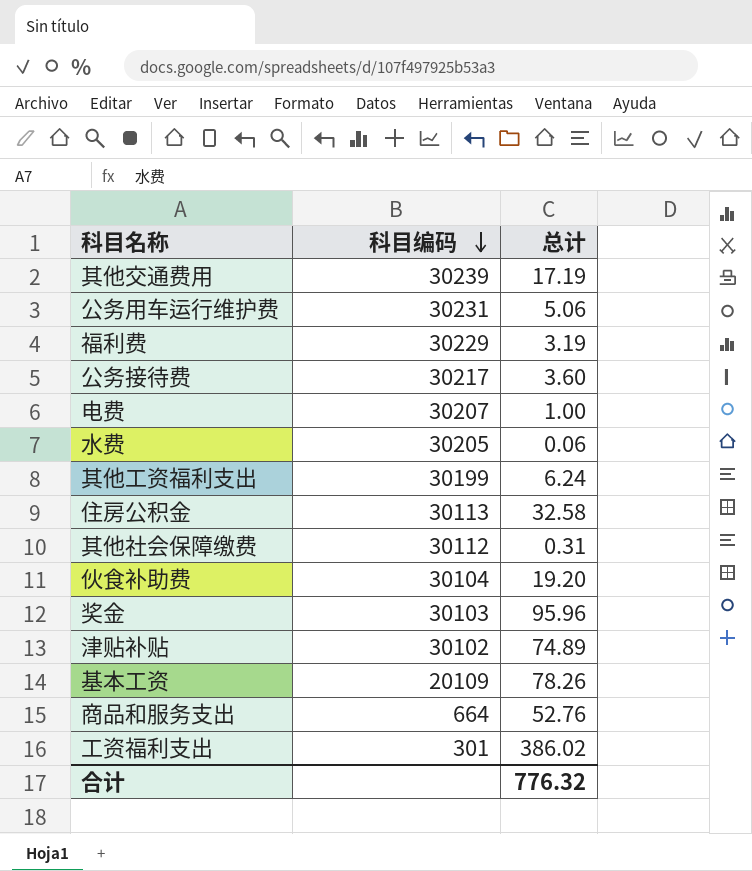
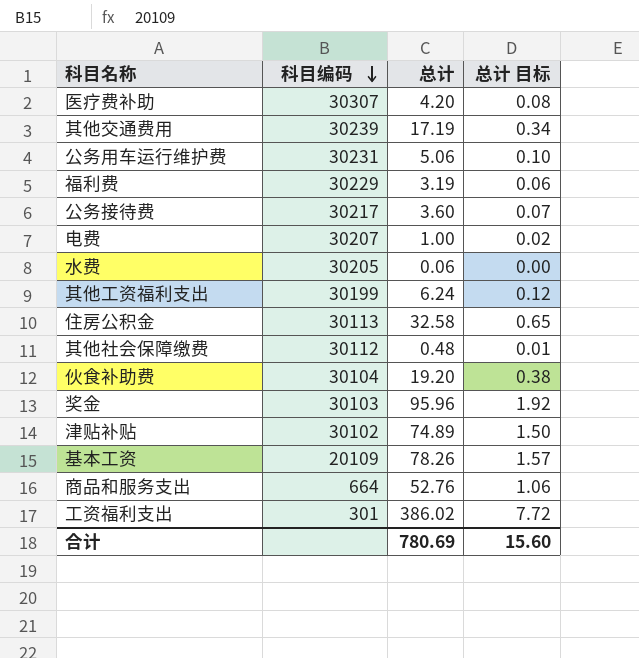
column 总计 目标 | formula: none -> [总计] * 0.02
row 医疗费补助: none -> 30307 | 4.20 | 0.08
其他社会保障缴费 | 总计: 0.31 -> 0.48
合计 | 总计: 776.32 -> 780.69

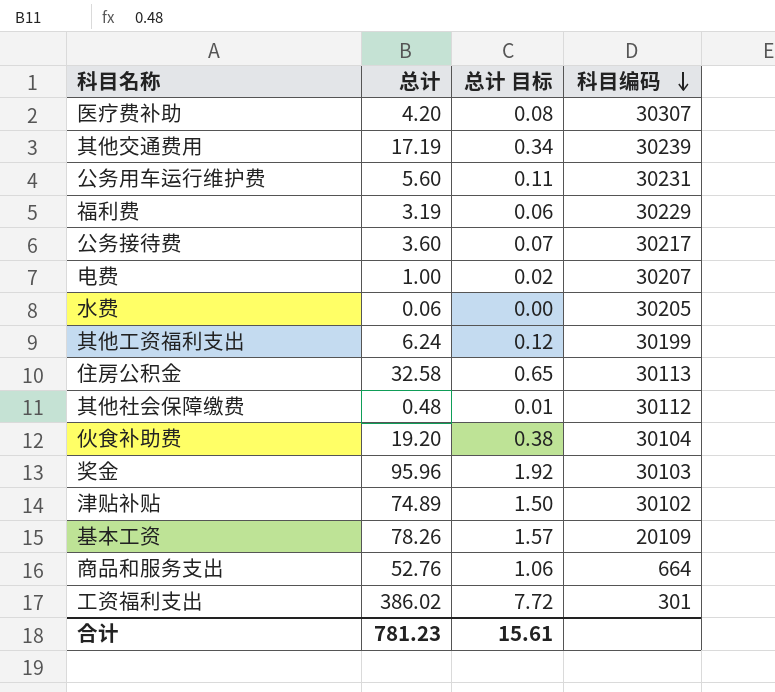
column 科目编码 | position: 2 -> 4
公务用车运行维护费 | 总计: 5.06 -> 5.60
公务用车运行维护费 | 总计 目标: 0.10 -> 0.11
合计 | 总计: 780.69 -> 781.23
合计 | 总计 目标: 15.60 -> 15.61

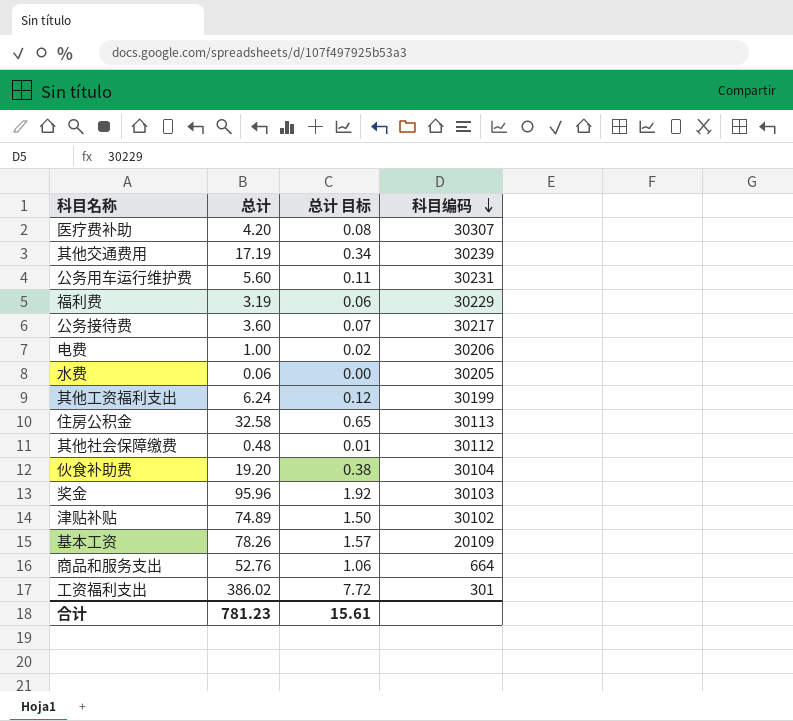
电费 | 科目编码: 30207 -> 30206

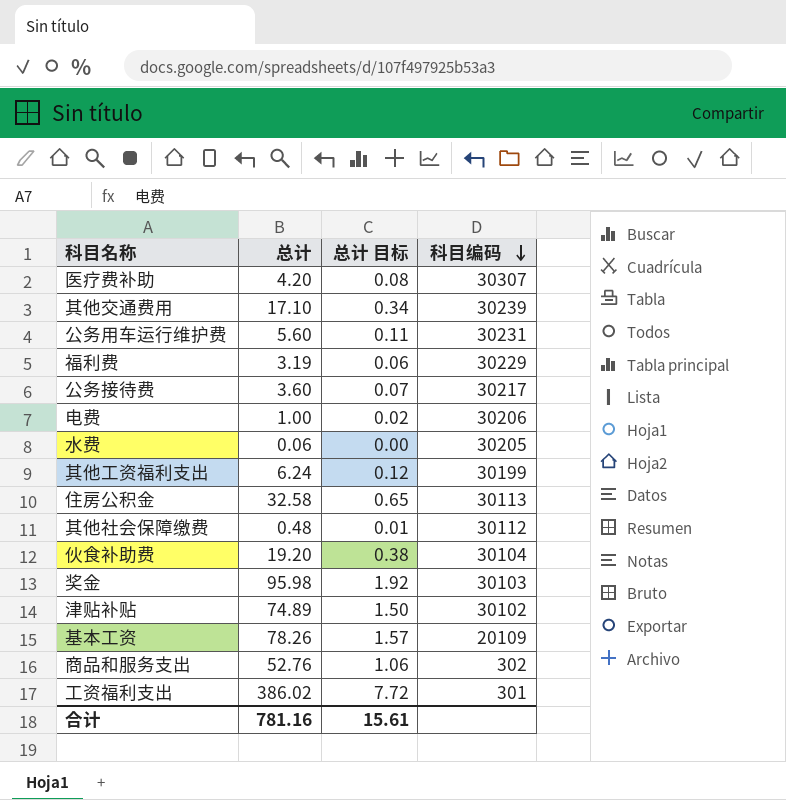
其他交通费用 | 总计: 17.19 -> 17.10
奖金 | 总计: 95.96 -> 95.98
商品和服务支出 | 科目编码: 664 -> 302
合计 | 总计: 781.23 -> 781.16

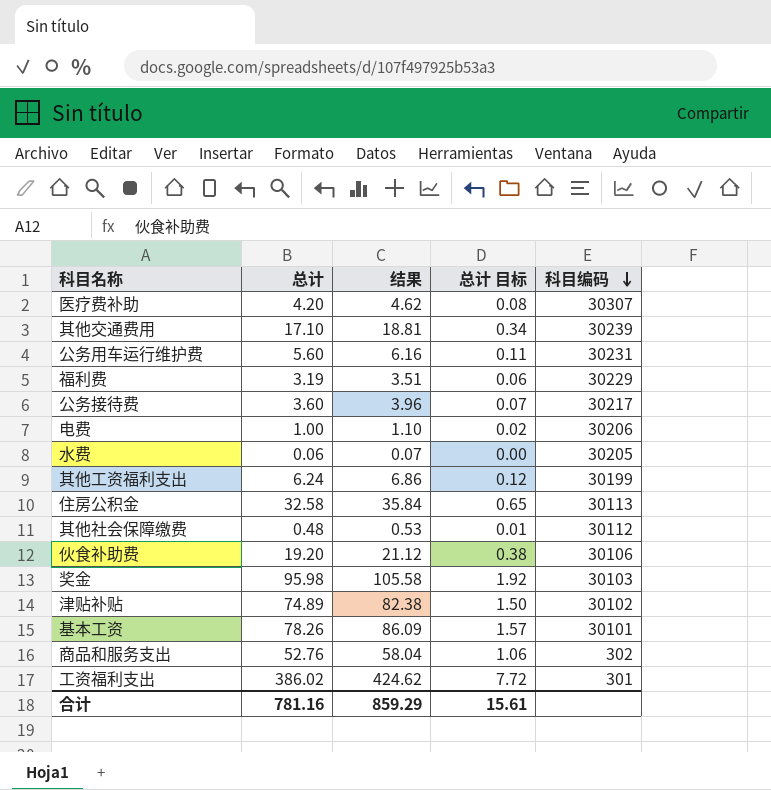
column 结果 | formula: none -> [总计] * 1.1
伙食补助费 | 科目编码: 30104 -> 30106
基本工资 | 科目编码: 20109 -> 30101

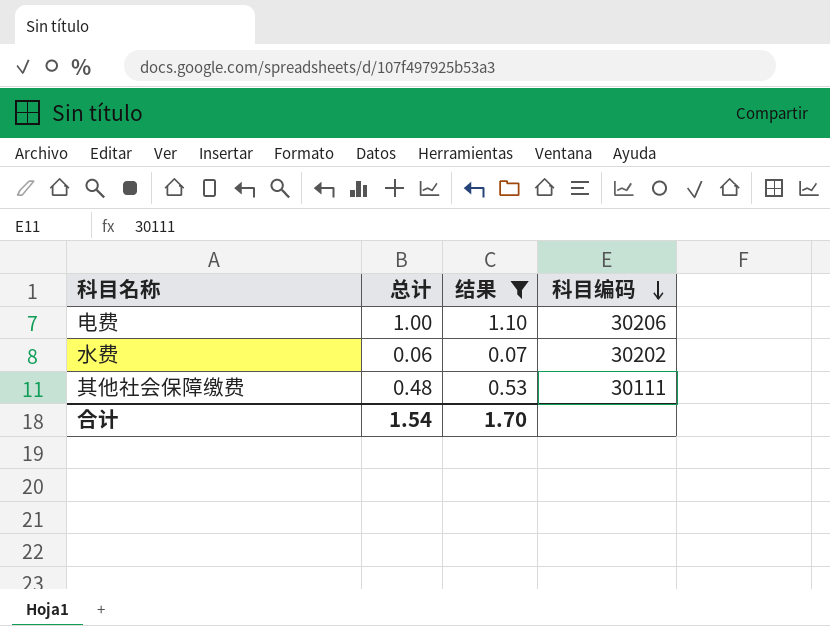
filter: none -> 结果 <= 1.10
column 总计 目标 | formula: [总计] * 0.02 -> none
水费 | 科目编码: 30205 -> 30202
其他社会保障缴费 | 科目编码: 30112 -> 30111
合计 | 总计: 781.16 -> 1.54
合计 | 结果: 859.29 -> 1.70

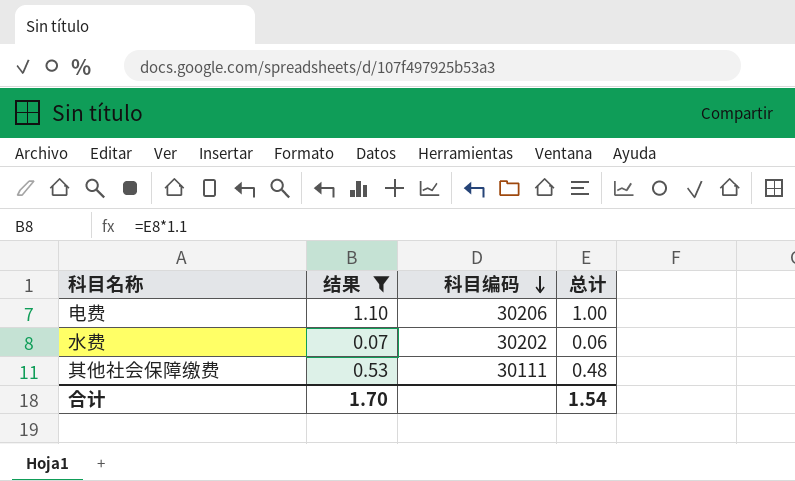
column 总计 | position: 2 -> 4

